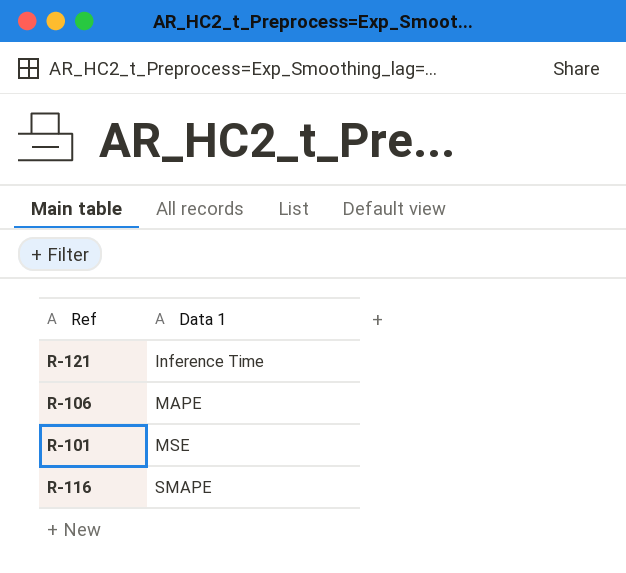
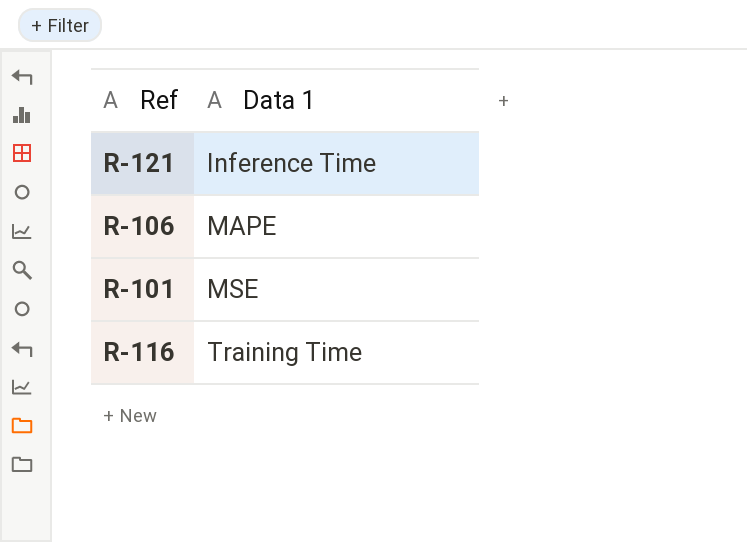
R-116 | Data 1: SMAPE -> Training Time

